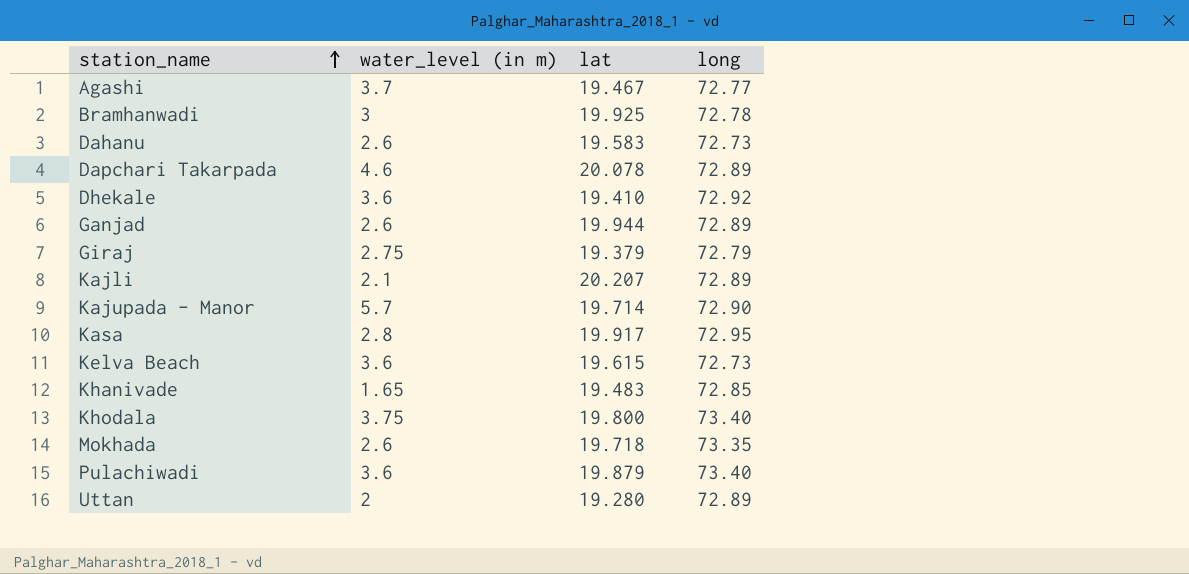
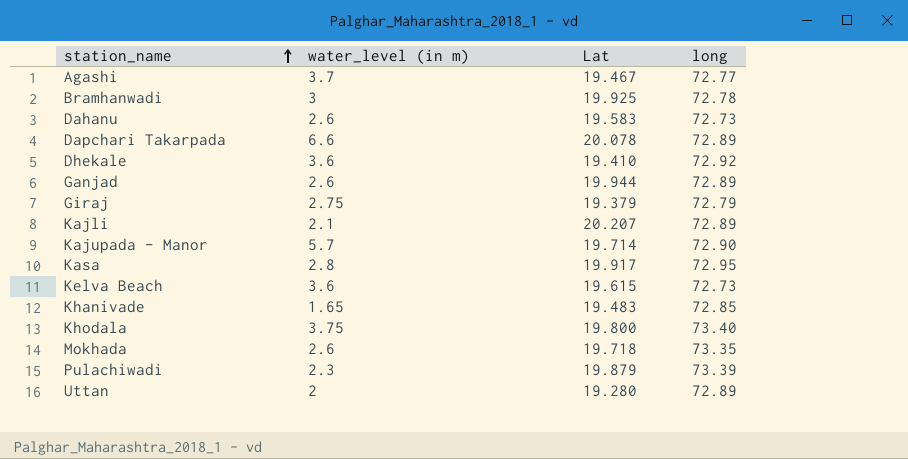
column name: lat -> Lat
Dapchari Takarpada | water_level (in m): 4.6 -> 6.6
Pulachiwadi | water_level (in m): 3.6 -> 2.3
Pulachiwadi | long: 73.40 -> 73.39

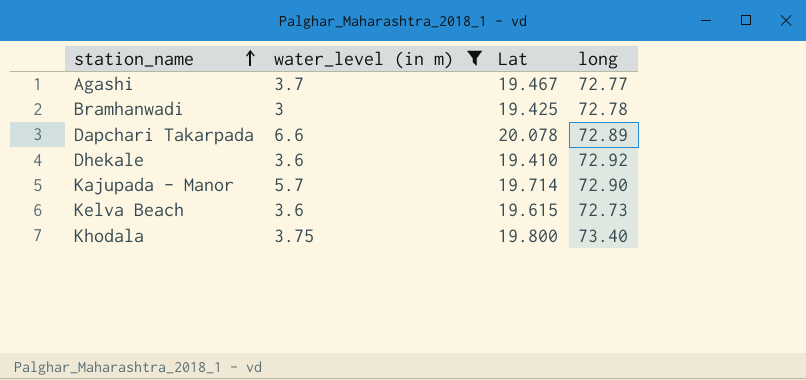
filter: none -> water_level (in m) >= 3
Bramhanwadi | Lat: 19.925 -> 19.425

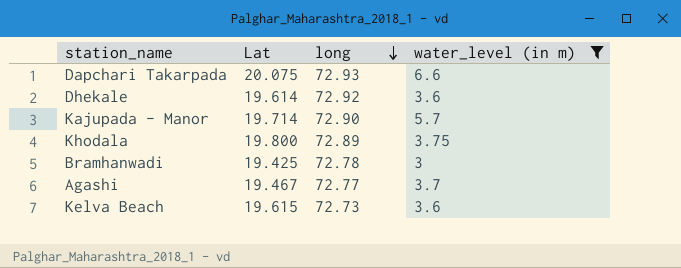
row order: station_name ascending -> long descending
column water_level (in m) | position: 2 -> 4
Dapchari Takarpada | Lat: 20.078 -> 20.075
Dapchari Takarpada | long: 72.89 -> 72.93
Dhekale | Lat: 19.410 -> 19.614
Khodala | long: 73.40 -> 72.89

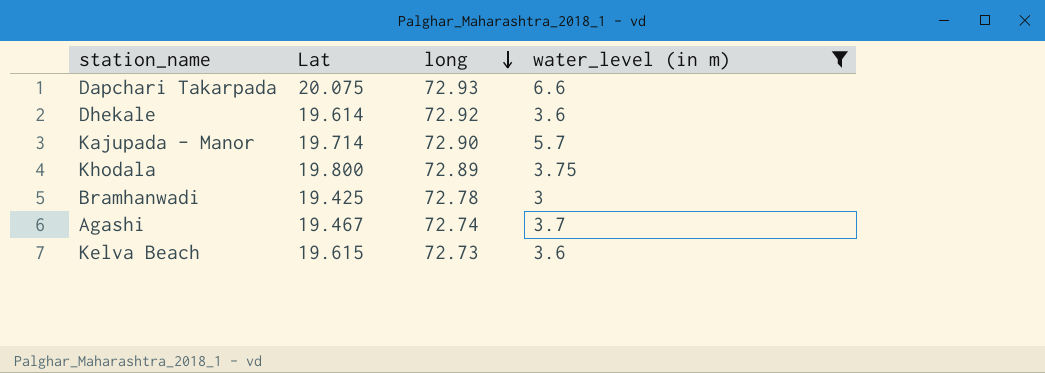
Agashi | long: 72.77 -> 72.74

